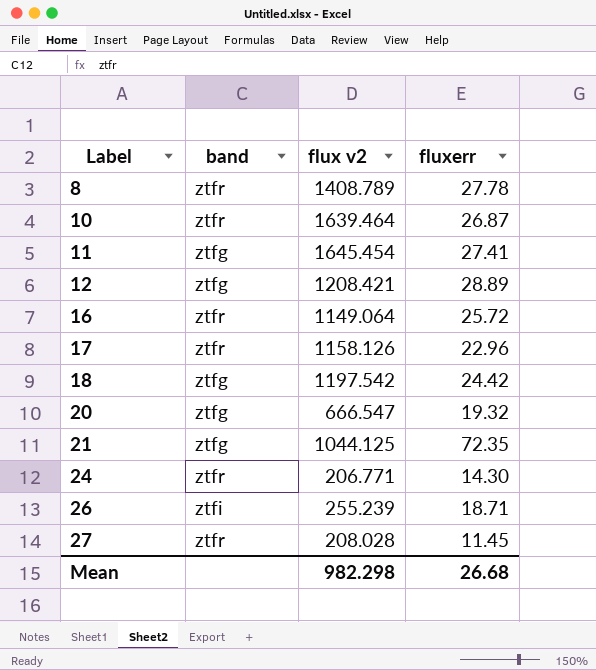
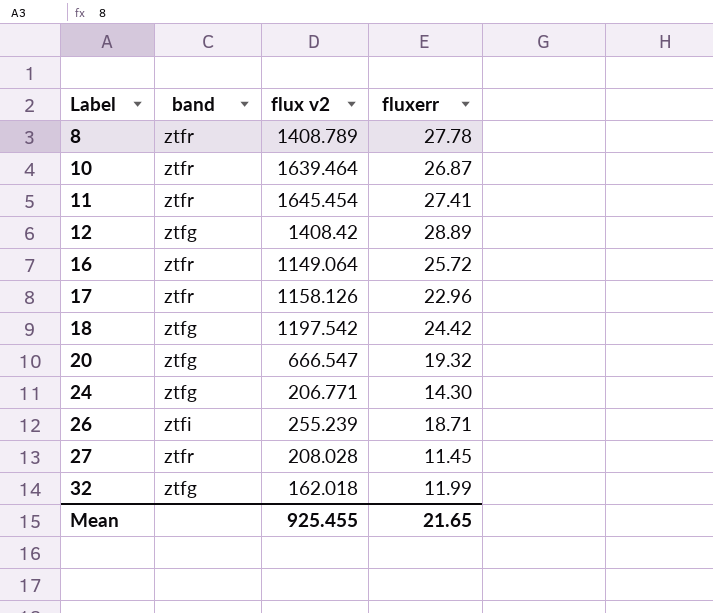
row 21: ztfg | 1044.125 | 72.35 -> none
11 | band: ztfg -> ztfr
12 | flux v2: 1208.421 -> 1408.42
24 | band: ztfr -> ztfg
row 32: none -> ztfg | 162.018 | 11.99
Mean | flux v2: 982.298 -> 925.455
Mean | fluxerr: 26.68 -> 21.65

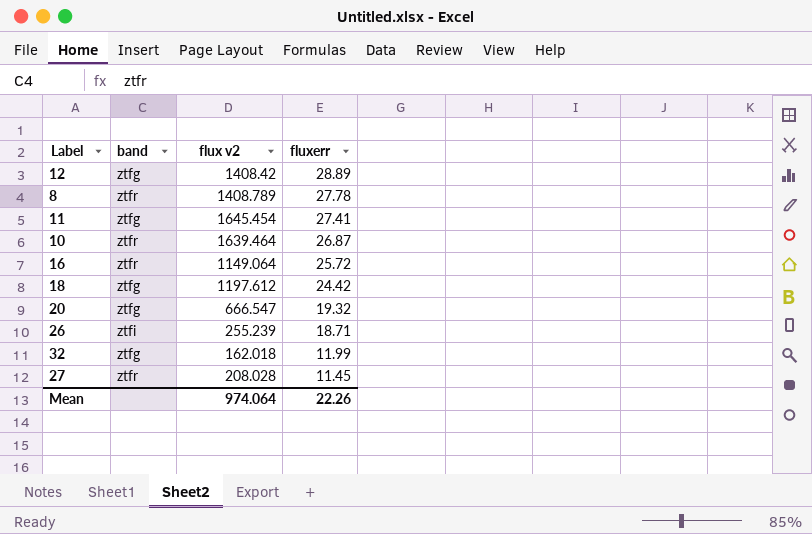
row order: Label ascending -> fluxerr descending
row 17: ztfr | 1158.126 | 22.96 -> none
row 24: ztfg | 206.771 | 14.30 -> none
11 | band: ztfr -> ztfg
18 | flux v2: 1197.542 -> 1197.612
Mean | flux v2: 925.455 -> 974.064
Mean | fluxerr: 21.65 -> 22.26

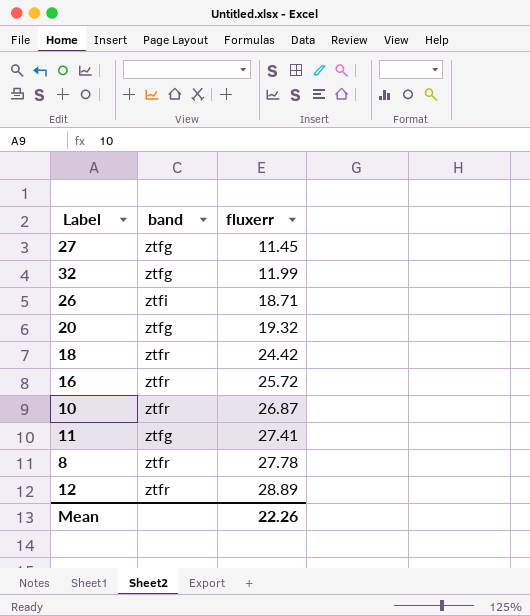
row order: fluxerr descending -> fluxerr ascending
column flux v2 | position: 3 -> none
27 | band: ztfr -> ztfg
18 | band: ztfg -> ztfr
12 | band: ztfg -> ztfr

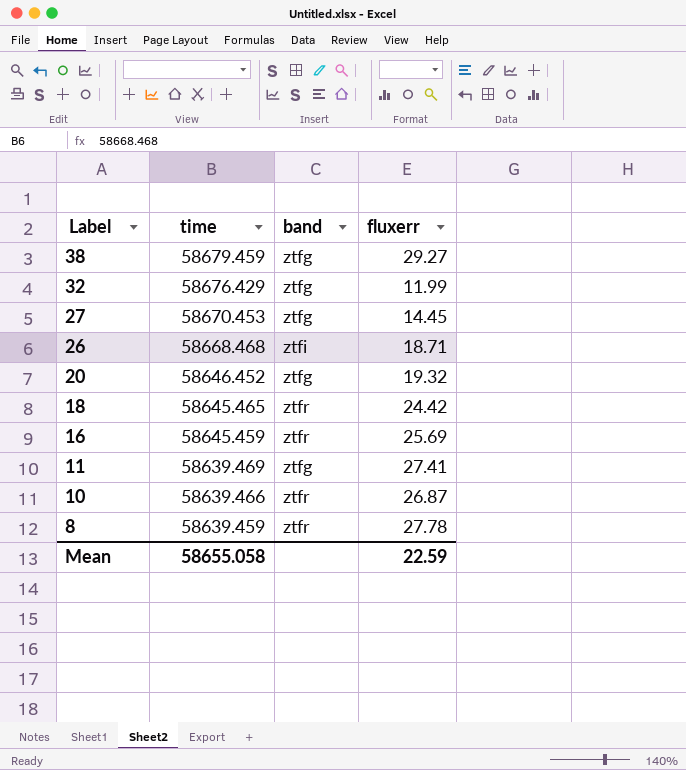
row order: fluxerr ascending -> Label descending
column time | position: none -> 2
row 12: ztfr | 28.89 -> none
row 38: none -> 58679.459 | ztfg | 29.27
27 | fluxerr: 11.45 -> 14.45
16 | fluxerr: 25.72 -> 25.69
Mean | fluxerr: 22.26 -> 22.59

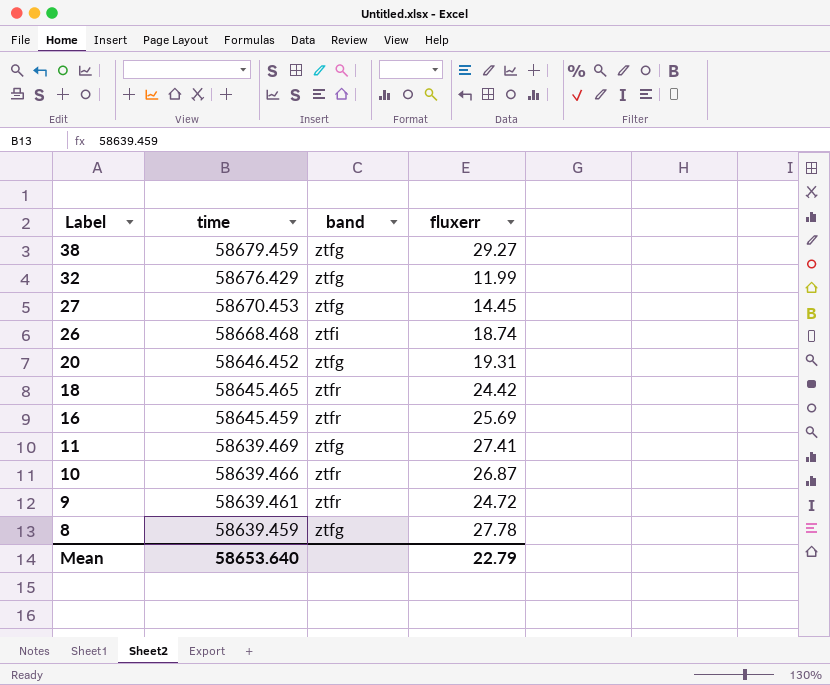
26 | fluxerr: 18.71 -> 18.74
20 | fluxerr: 19.32 -> 19.31
row 9: none -> 58639.461 | ztfr | 24.72
8 | band: ztfr -> ztfg
Mean | time: 58655.058 -> 58653.640
Mean | fluxerr: 22.59 -> 22.79

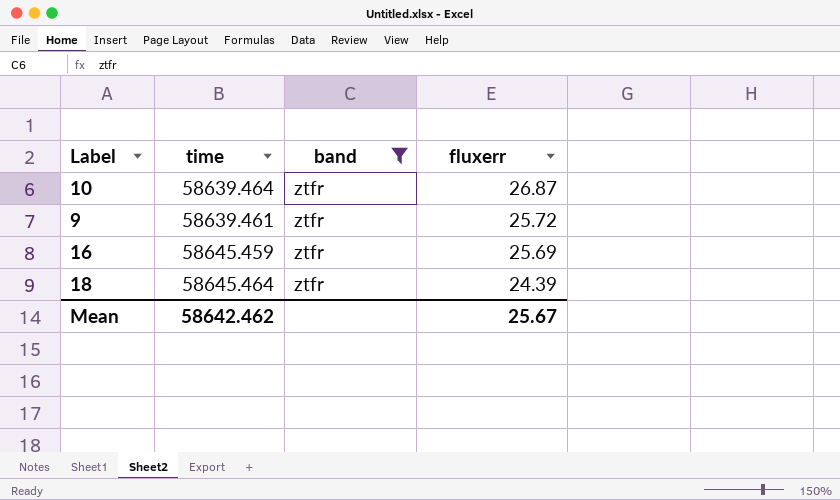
filter: none -> band = ztfr
row order: Label descending -> fluxerr descending
10 | time: 58639.466 -> 58639.464
9 | fluxerr: 24.72 -> 25.72
18 | time: 58645.465 -> 58645.464
18 | fluxerr: 24.42 -> 24.39
Mean | time: 58653.640 -> 58642.462
Mean | fluxerr: 22.79 -> 25.67

